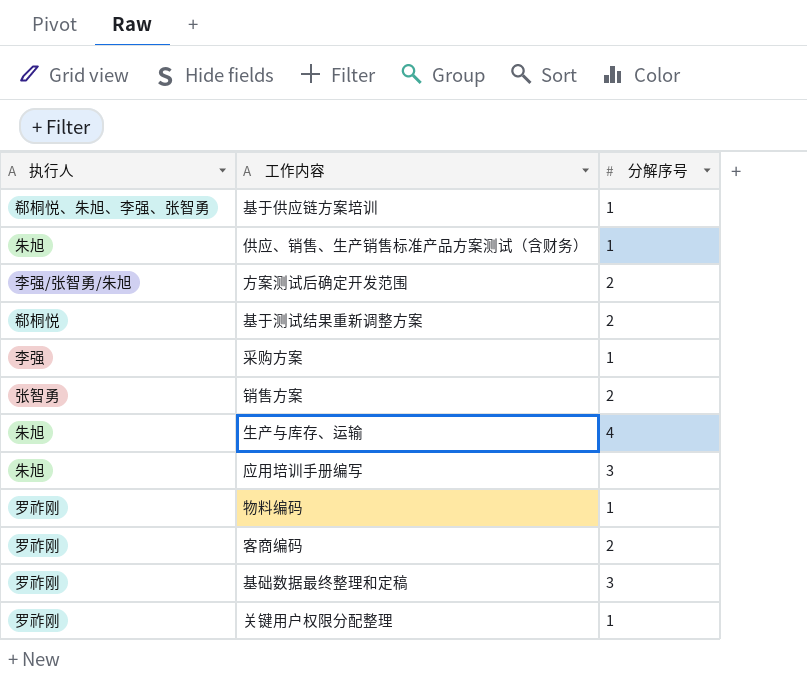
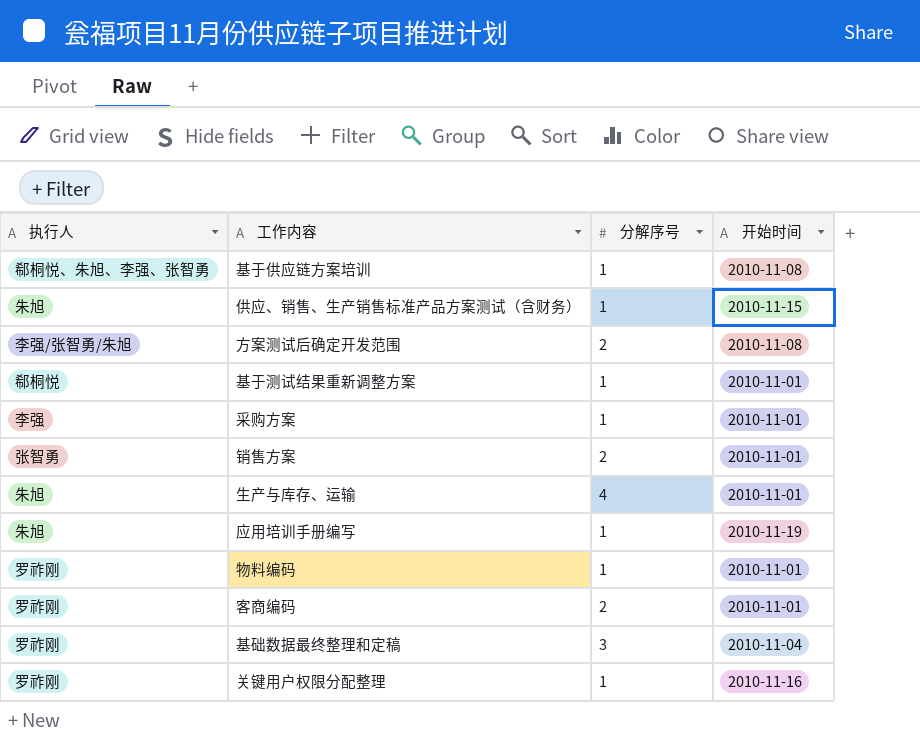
column 开始时间 | position: none -> 4
基于测试结果重新调整方案 | 分解序号: 2 -> 1
应用培训手册编写 | 分解序号: 3 -> 1

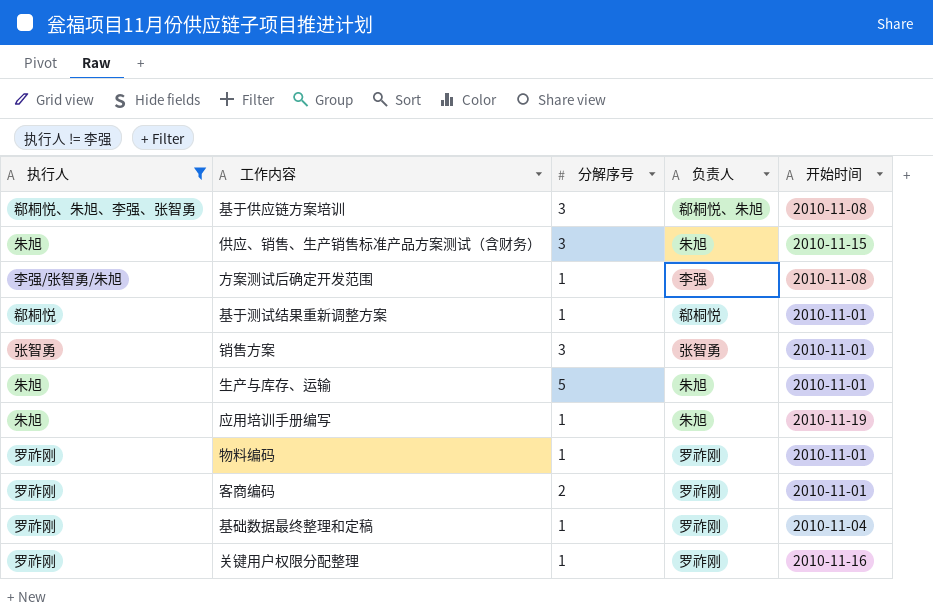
filter: none -> 执行人 != 李强
column 负责人 | position: none -> 4
基于供应链方案培训 | 分解序号: 1 -> 3
供应、销售、生产销售标准产品方案测试（含财务） | 分解序号: 1 -> 3
方案测试后确定开发范围 | 分解序号: 2 -> 1
销售方案 | 分解序号: 2 -> 3
生产与库存、运输 | 分解序号: 4 -> 5
基础数据最终整理和定稿 | 分解序号: 3 -> 1

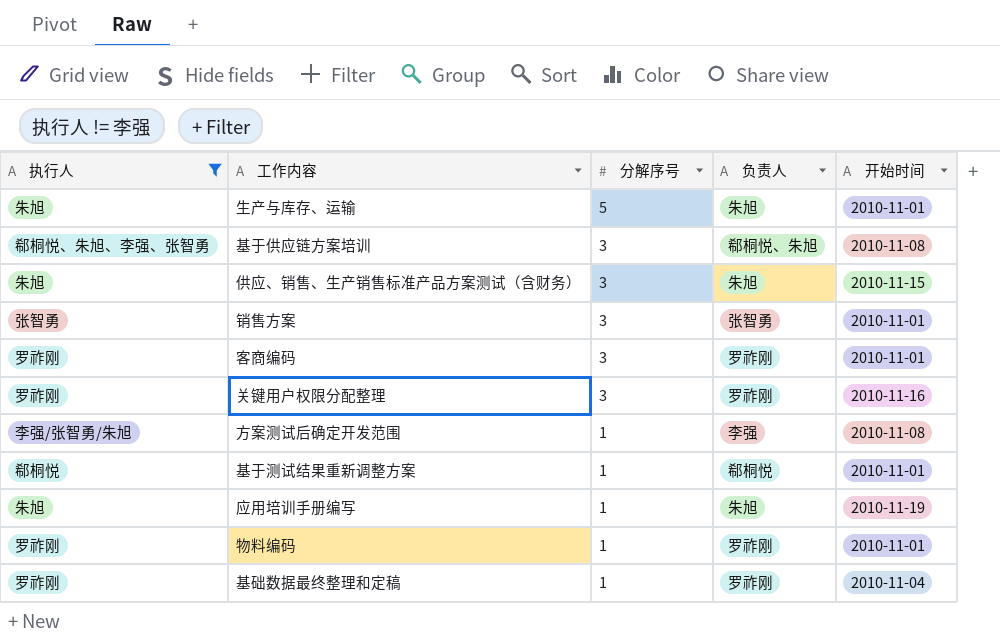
row order: none -> 分解序号 descending
客商编码 | 分解序号: 2 -> 3
关键用户权限分配整理 | 分解序号: 1 -> 3

